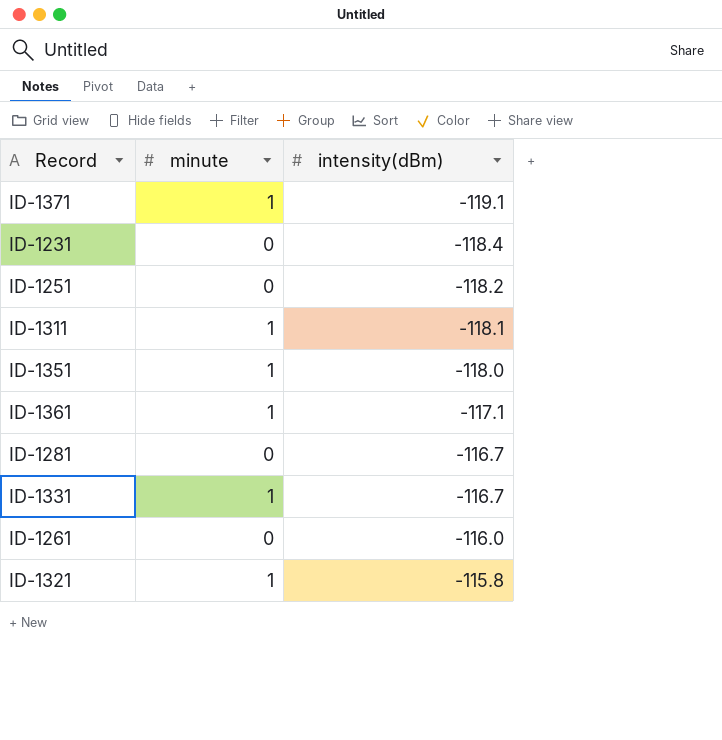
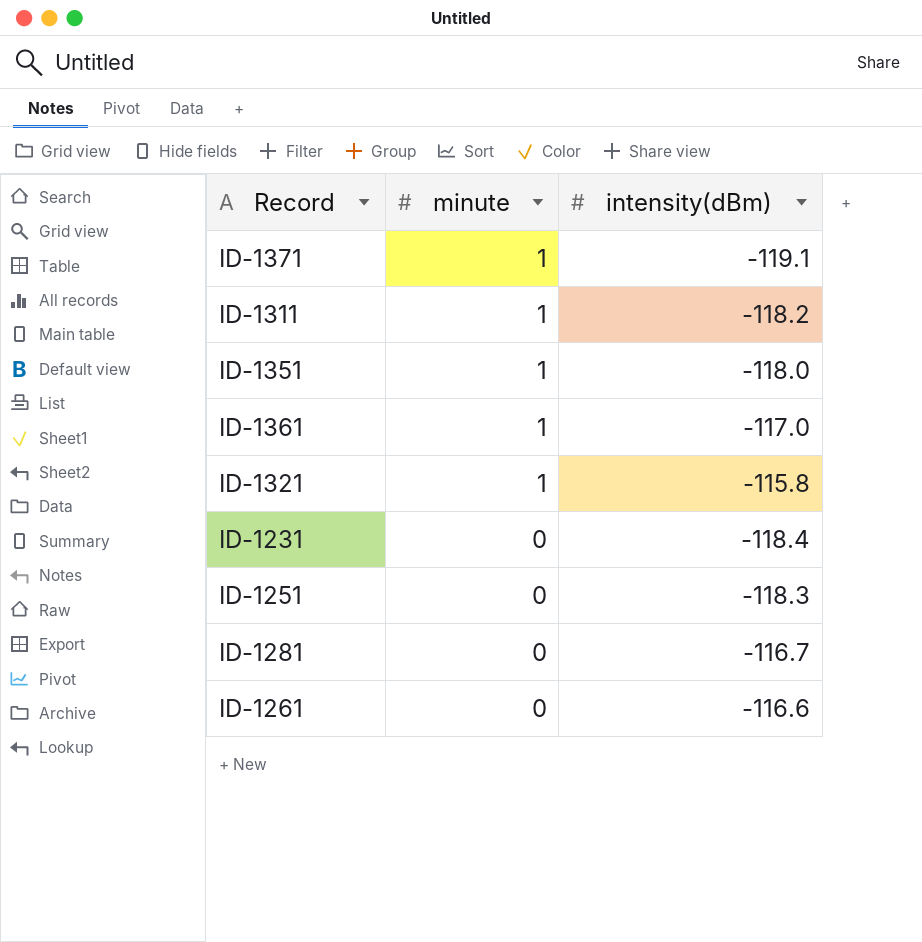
row order: intensity(dBm) ascending -> minute descending
row ID-1331: 1 | -116.7 -> none
ID-1311 | intensity(dBm): -118.1 -> -118.2
ID-1361 | intensity(dBm): -117.1 -> -117.0
ID-1251 | intensity(dBm): -118.2 -> -118.3
ID-1261 | intensity(dBm): -116.0 -> -116.6

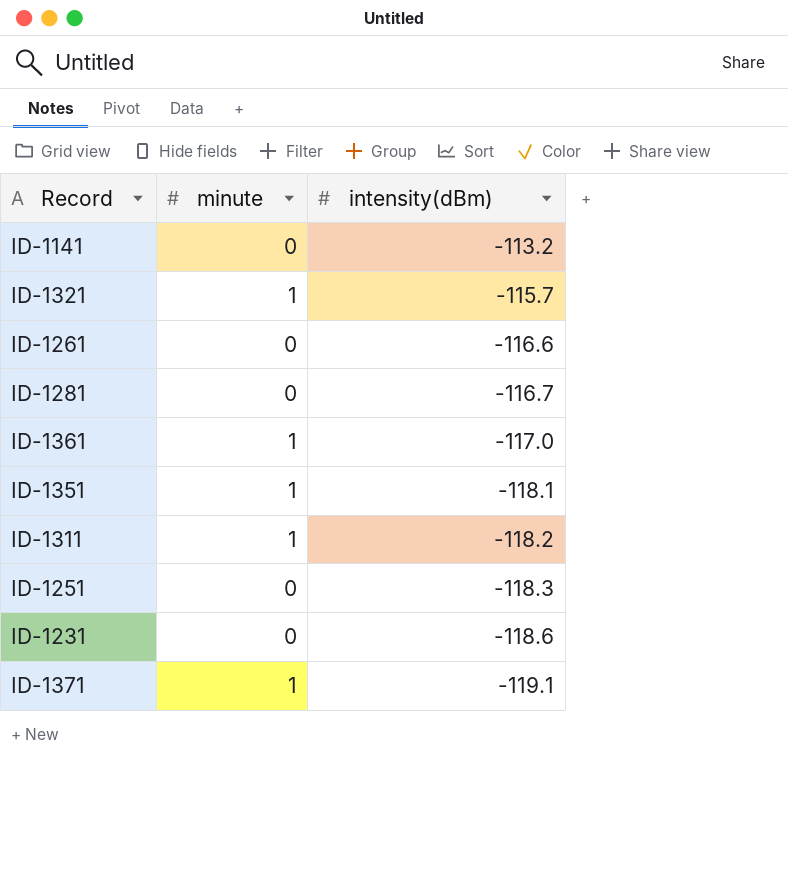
row order: minute descending -> intensity(dBm) descending
row ID-1141: none -> 0 | -113.2
ID-1321 | intensity(dBm): -115.8 -> -115.7
ID-1351 | intensity(dBm): -118.0 -> -118.1
ID-1231 | intensity(dBm): -118.4 -> -118.6

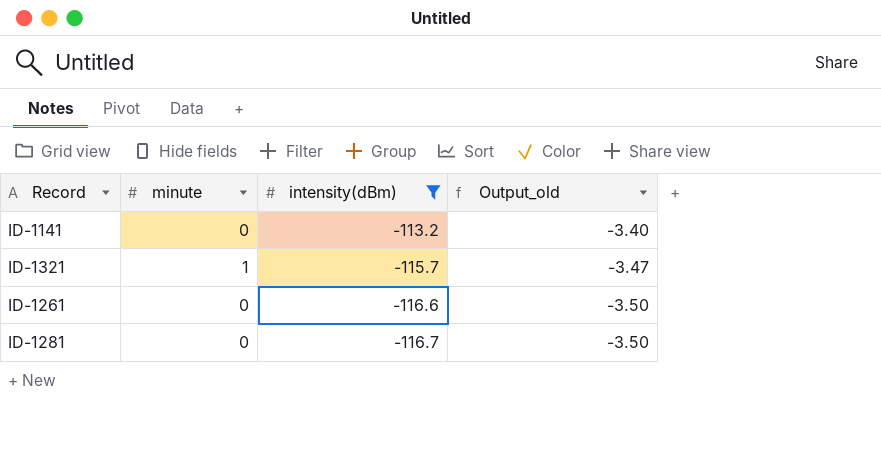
filter: none -> intensity(dBm) >= -116.7
column Output_old | formula: none -> [intensity(dBm)] * 0.03

